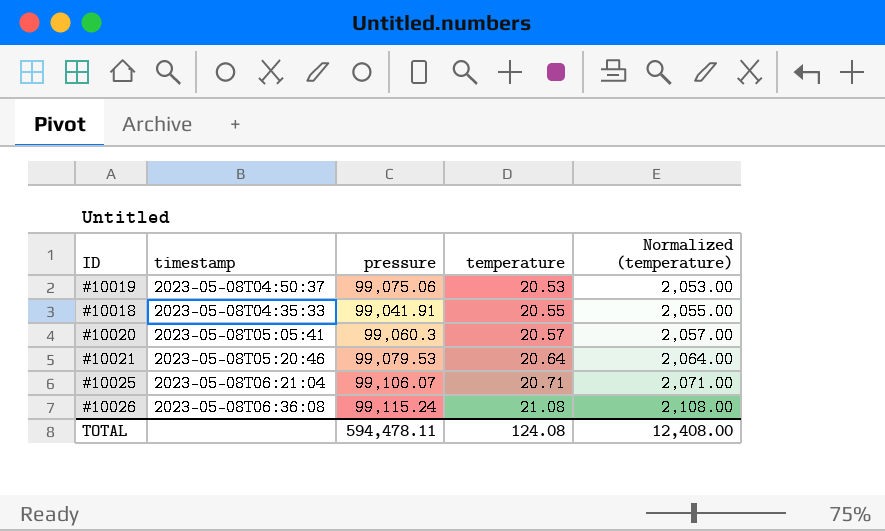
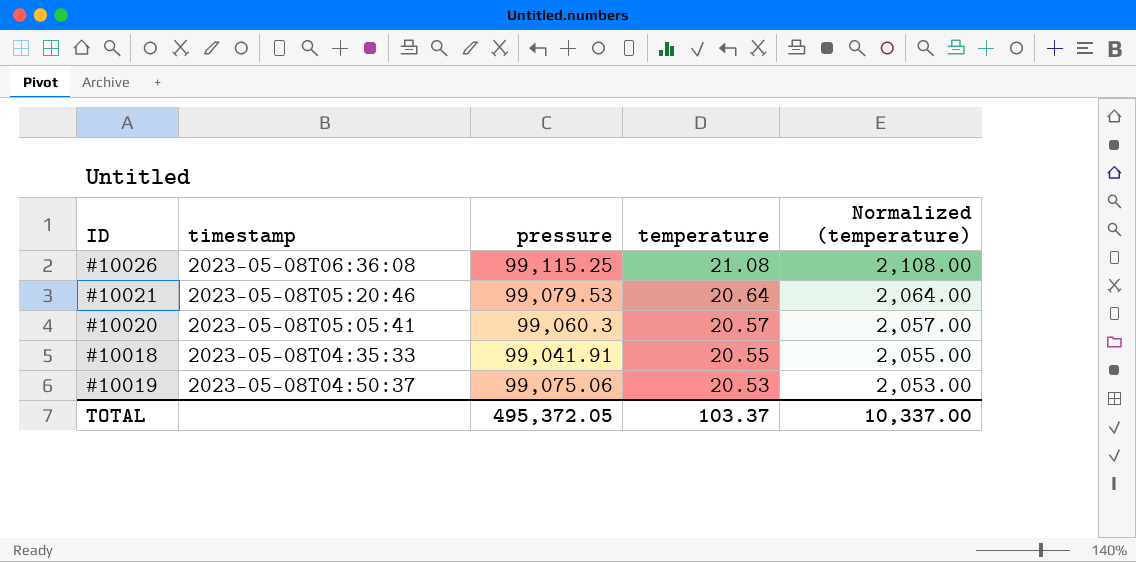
row order: temperature ascending -> temperature descending
row #10025: 2023-05-08T06:21:04 | 99,106.07 | 20.71 | 2,071.00 -> none
#10026 | pressure: 99,115.24 -> 99,115.25
TOTAL | pressure: 594,478.11 -> 495,372.05
TOTAL | temperature: 124.08 -> 103.37
TOTAL | Normalized (temperature): 12,408.00 -> 10,337.00

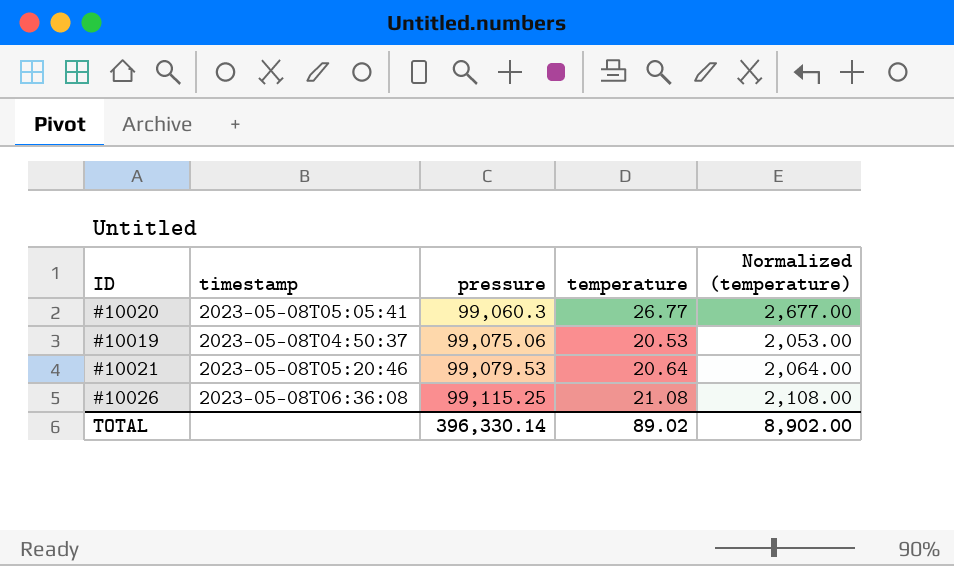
row order: temperature descending -> pressure ascending
row #10018: 2023-05-08T04:35:33 | 99,041.91 | 20.55 | 2,055.00 -> none
#10020 | temperature: 20.57 -> 26.77
#10020 | Normalized (temperature): 2,057.00 -> 2,677.00
TOTAL | pressure: 495,372.05 -> 396,330.14
TOTAL | temperature: 103.37 -> 89.02
TOTAL | Normalized (temperature): 10,337.00 -> 8,902.00

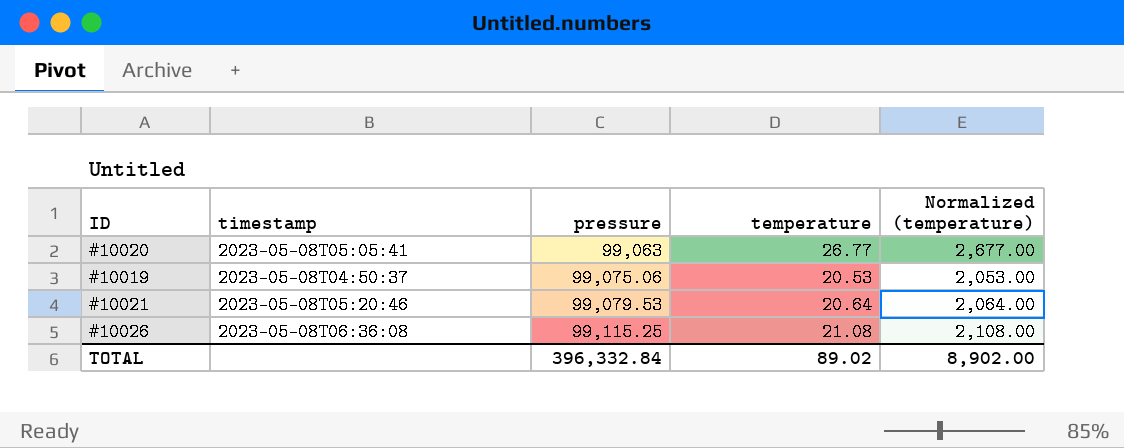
#10020 | pressure: 99,060.3 -> 99,063
TOTAL | pressure: 396,330.14 -> 396,332.84

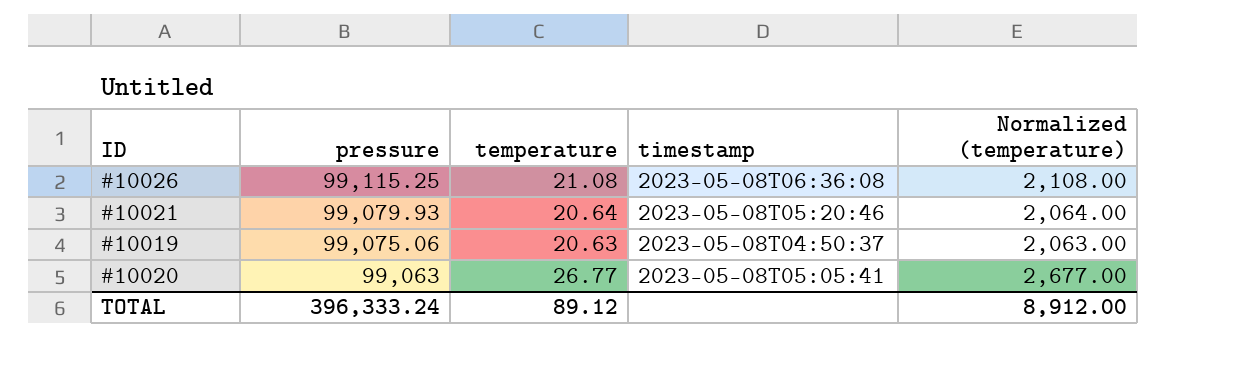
row order: pressure ascending -> pressure descending
column timestamp | position: 2 -> 4
#10021 | pressure: 99,079.53 -> 99,079.93
#10019 | temperature: 20.53 -> 20.63
#10019 | Normalized (temperature): 2,053.00 -> 2,063.00
TOTAL | pressure: 396,332.84 -> 396,333.24
TOTAL | temperature: 89.02 -> 89.12
TOTAL | Normalized (temperature): 8,902.00 -> 8,912.00

